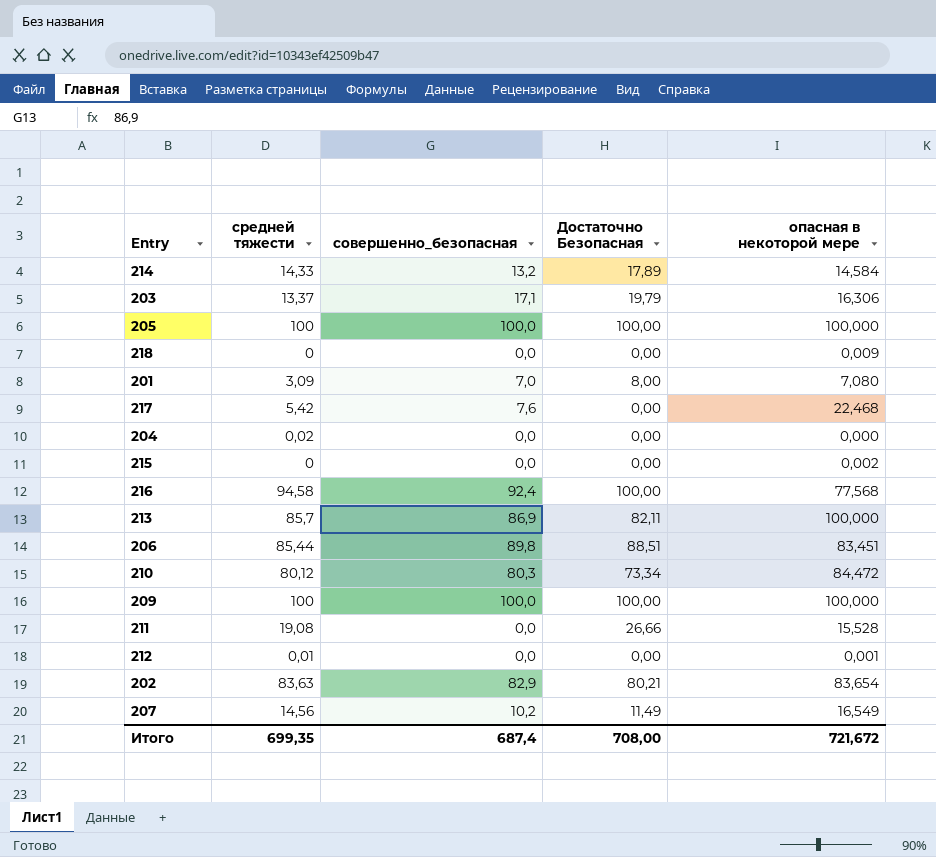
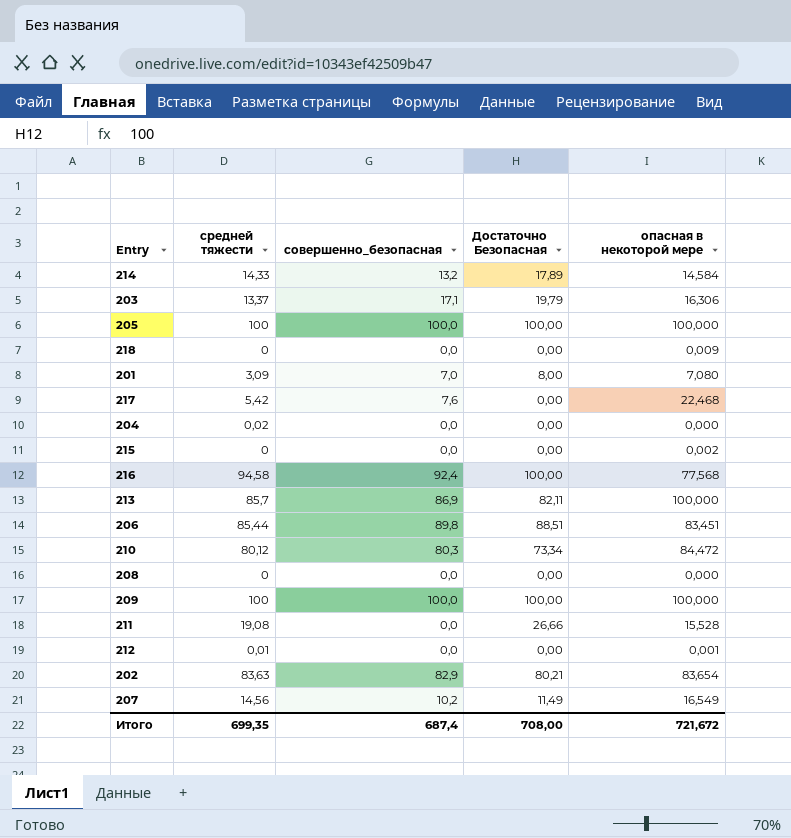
row 208: none -> 0 | 0,0 | 0,00 | 0,000

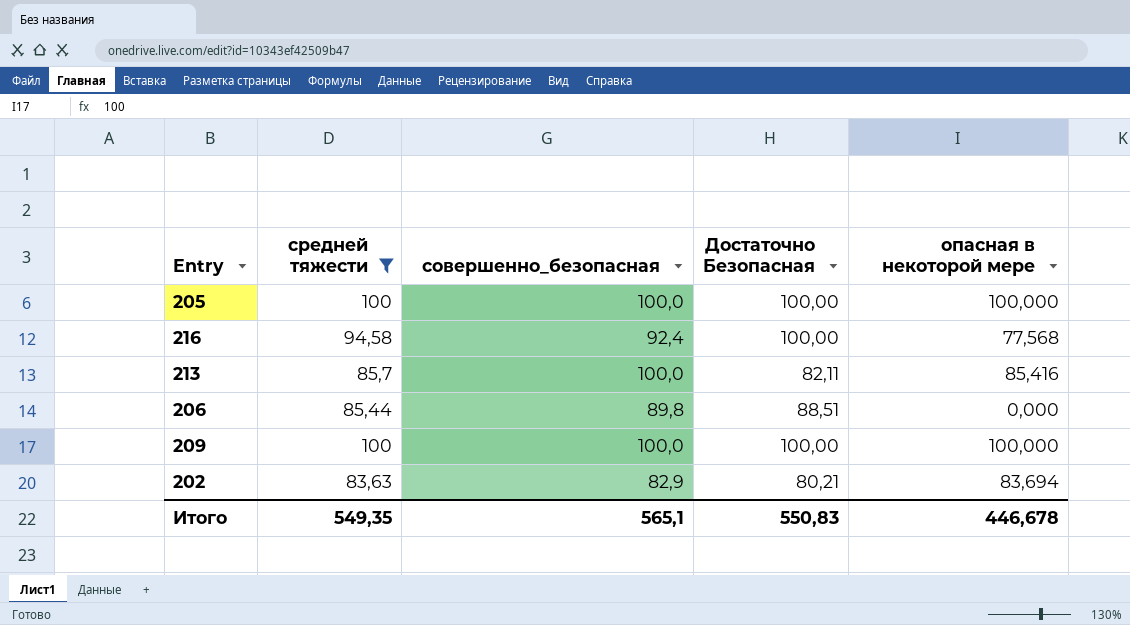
filter: none -> средней тяжести >= 83,63
213 | совершенно_безопасная: 86,9 -> 100,0
213 | опасная в некоторой мере: 100,000 -> 85,416
206 | опасная в некоторой мере: 83,451 -> 0,000
202 | опасная в некоторой мере: 83,654 -> 83,694
Итого | средней тяжести: 699,35 -> 549,35
Итого | совершенно_безопасная: 687,4 -> 565,1
Итого | Достаточно Безопасная: 708,00 -> 550,83
Итого | опасная в некоторой мере: 721,672 -> 446,678

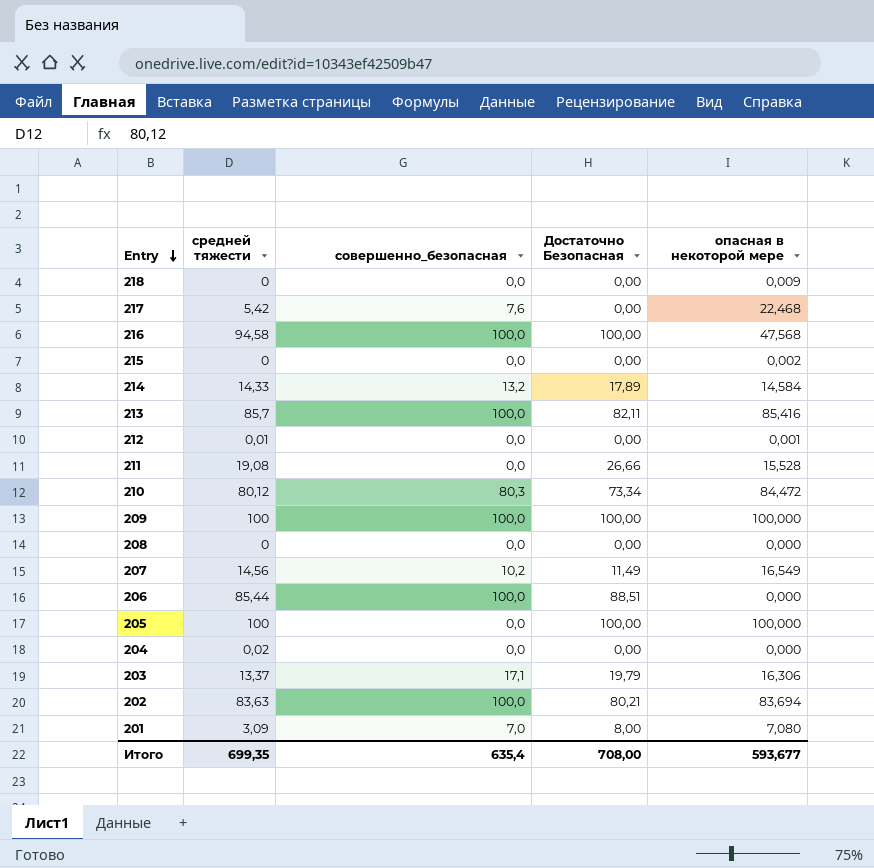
filter: средней тяжести >= 83,63 -> none
row order: none -> Entry descending
216 | совершенно_безопасная: 92,4 -> 100,0
216 | опасная в некоторой мере: 77,568 -> 47,568
206 | совершенно_безопасная: 89,8 -> 100,0
205 | совершенно_безопасная: 100,0 -> 0,0
202 | совершенно_безопасная: 82,9 -> 100,0
Итого | средней тяжести: 549,35 -> 699,35
Итого | совершенно_безопасная: 565,1 -> 635,4
Итого | Достаточно Безопасная: 550,83 -> 708,00
Итого | опасная в некоторой мере: 446,678 -> 593,677

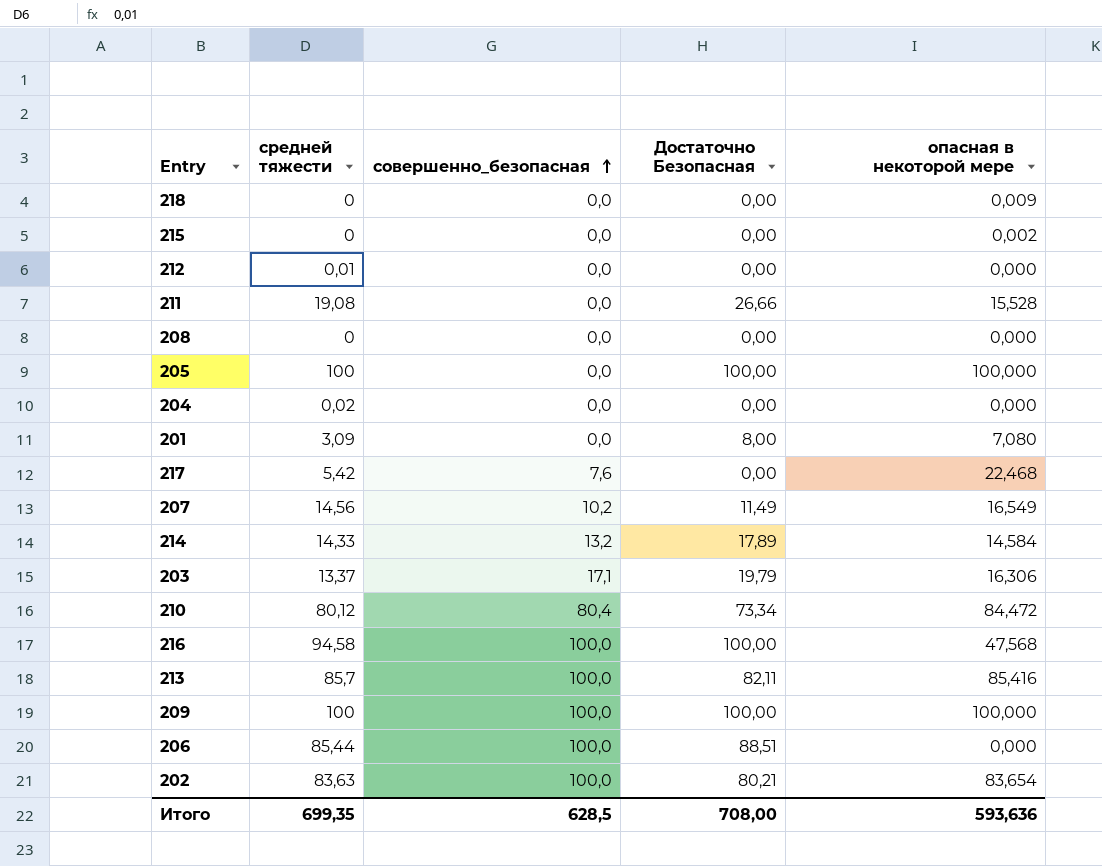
row order: Entry descending -> совершенно_безопасная ascending
212 | опасная в некоторой мере: 0,001 -> 0,000
201 | совершенно_безопасная: 7,0 -> 0,0
210 | совершенно_безопасная: 80,3 -> 80,4
202 | опасная в некоторой мере: 83,694 -> 83,654
Итого | совершенно_безопасная: 635,4 -> 628,5
Итого | опасная в некоторой мере: 593,677 -> 593,636

